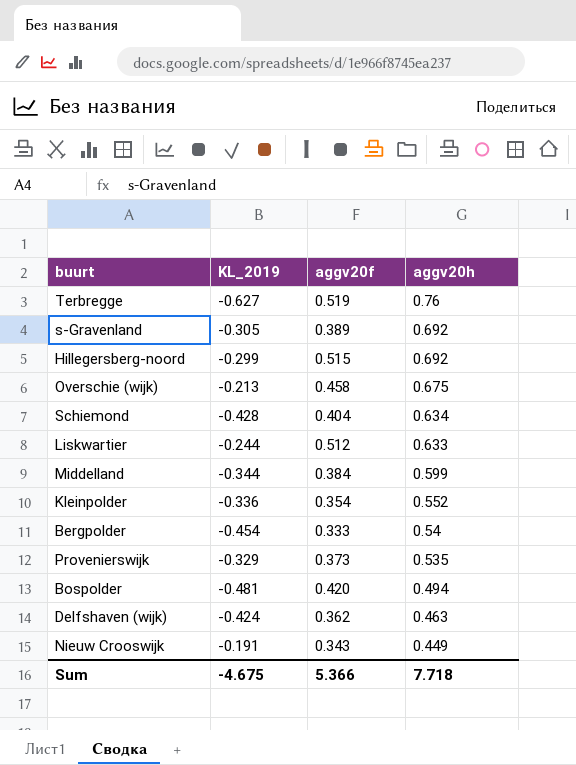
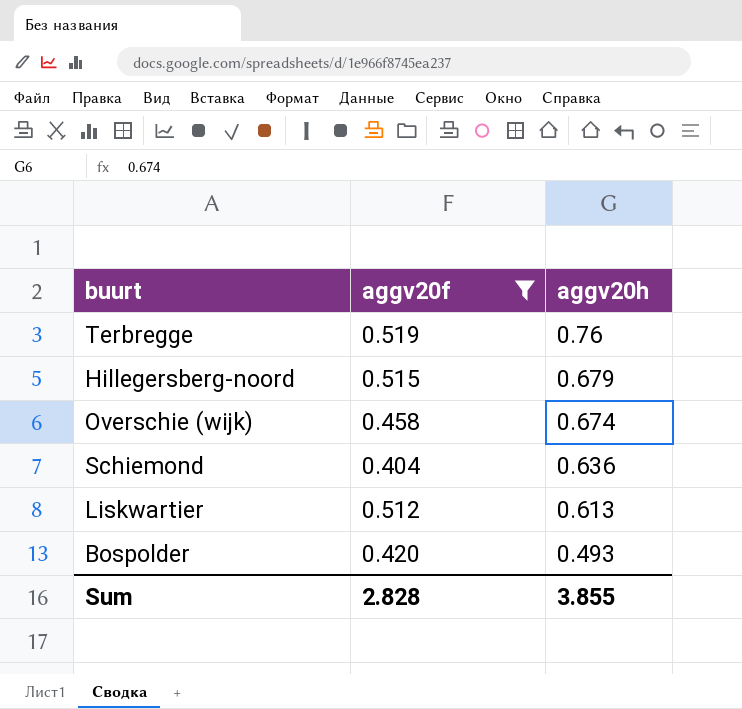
filter: none -> aggv20f >= 0.404
column KL_2019 | position: 2 -> none
Hillegersberg-noord | aggv20h: 0.692 -> 0.679
Overschie (wijk) | aggv20h: 0.675 -> 0.674
Schiemond | aggv20h: 0.634 -> 0.636
Liskwartier | aggv20h: 0.633 -> 0.613
Bospolder | aggv20h: 0.494 -> 0.493
Sum | aggv20f: 5.366 -> 2.828
Sum | aggv20h: 7.718 -> 3.855

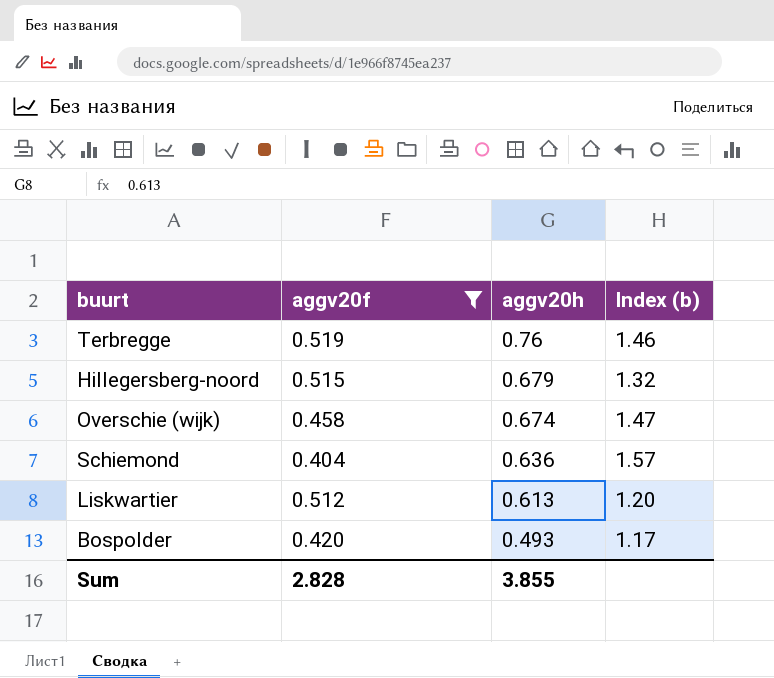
column Index (b) | formula: none -> [aggv20h] / [aggv20f]

